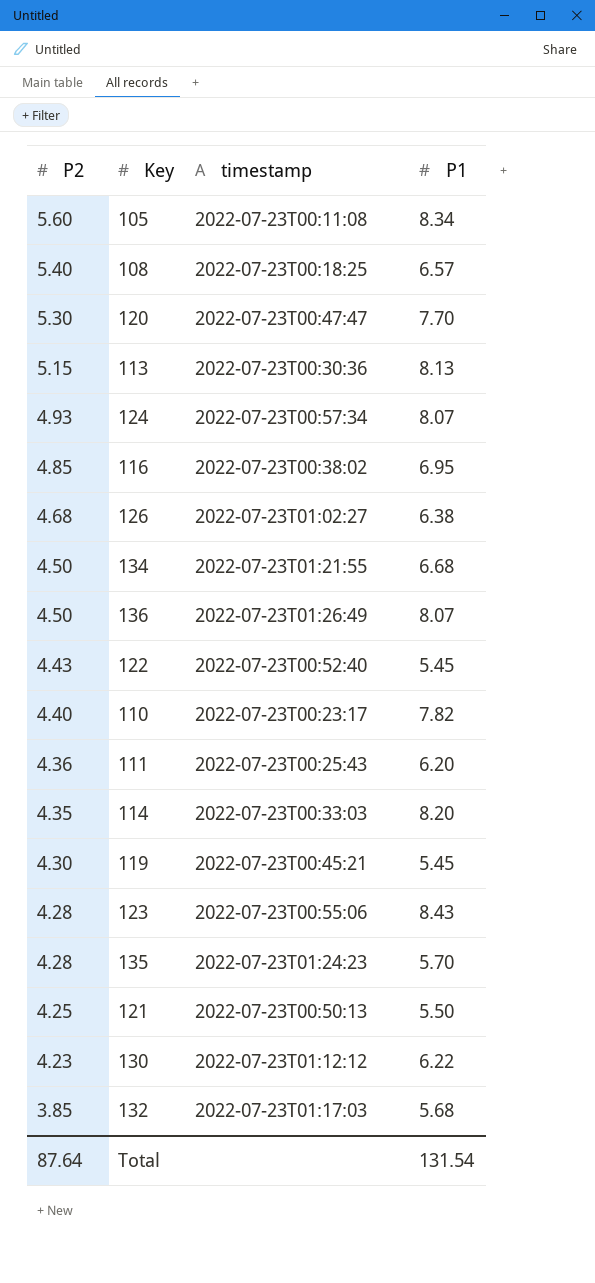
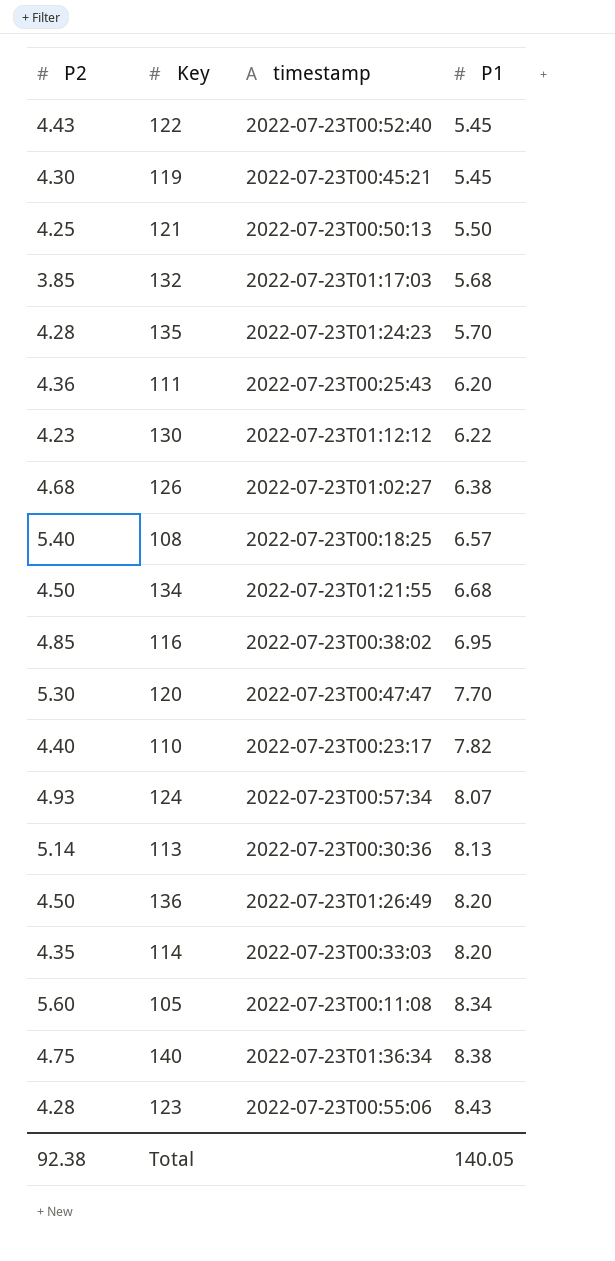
row order: P2 descending -> P1 ascending
113 | P2: 5.15 -> 5.14
136 | P1: 8.07 -> 8.20
row 140: none -> 4.75 | 2022-07-23T01:36:34 | 8.38
Total | P2: 87.64 -> 92.38
Total | P1: 131.54 -> 140.05

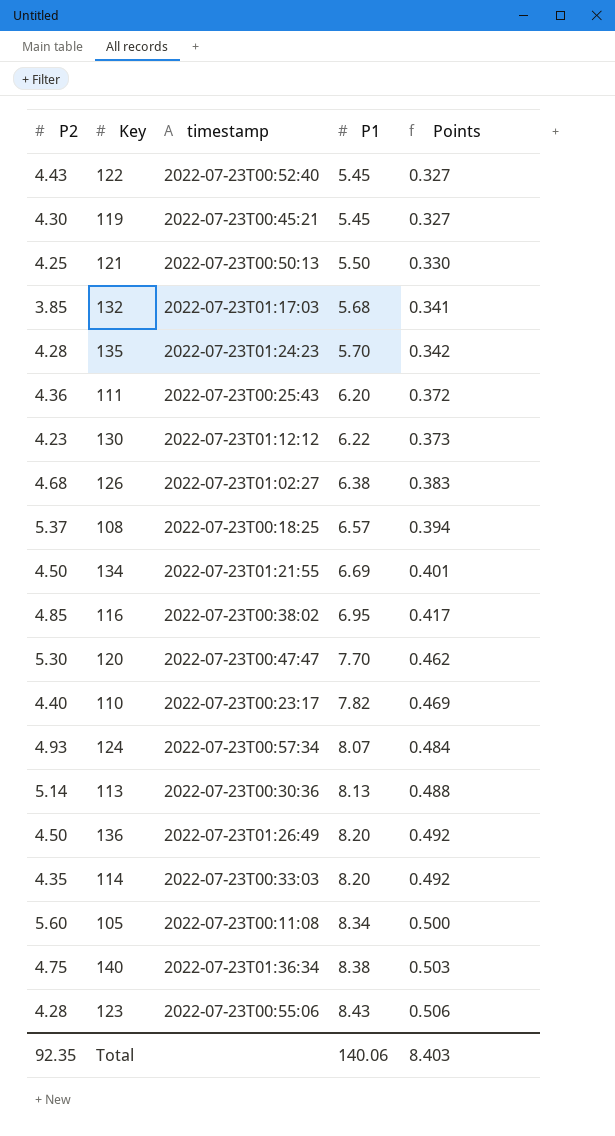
column Points | formula: none -> [P1] * 0.06
108 | P2: 5.40 -> 5.37
134 | P1: 6.68 -> 6.69
Total | P2: 92.38 -> 92.35
Total | P1: 140.05 -> 140.06

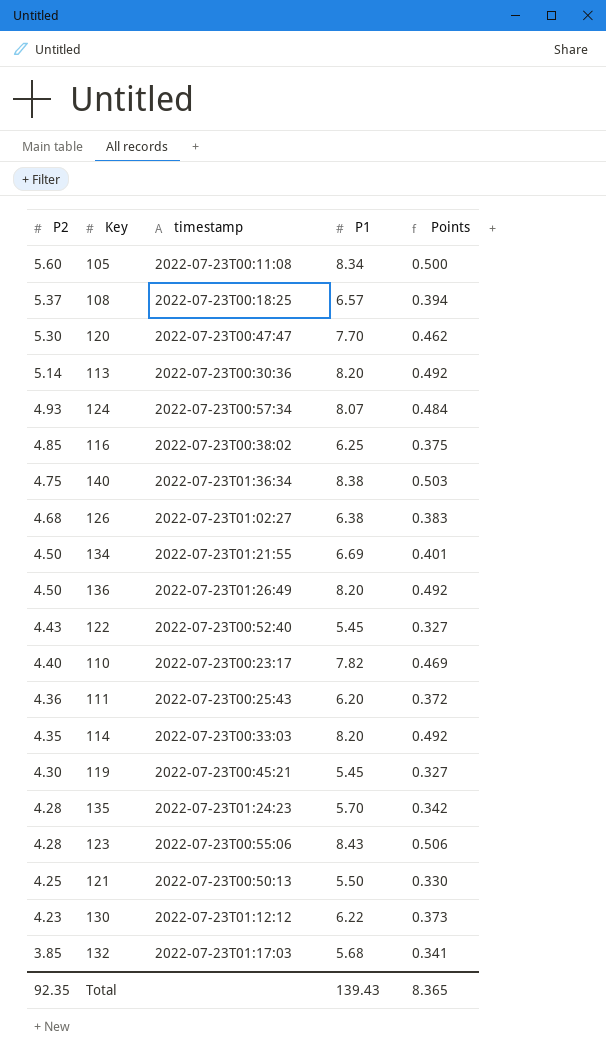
row order: P1 ascending -> P2 descending
113 | P1: 8.13 -> 8.20
113 | Points: 0.488 -> 0.492
116 | P1: 6.95 -> 6.25
116 | Points: 0.417 -> 0.375
Total | P1: 140.06 -> 139.43
Total | Points: 8.403 -> 8.365

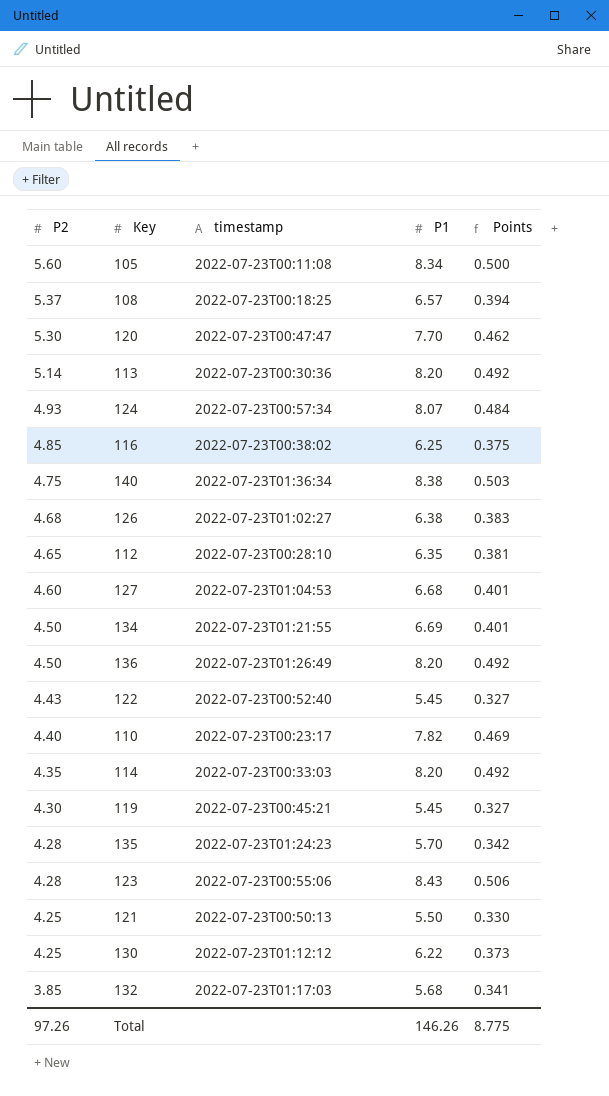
row 111: 4.36 | 2022-07-23T00:25:43 | 6.20 | 0.372 -> none
row 112: none -> 4.65 | 2022-07-23T00:28:10 | 6.35 | 0.381
row 127: none -> 4.60 | 2022-07-23T01:04:53 | 6.68 | 0.401
130 | P2: 4.23 -> 4.25
Total | P2: 92.35 -> 97.26
Total | P1: 139.43 -> 146.26
Total | Points: 8.365 -> 8.775

